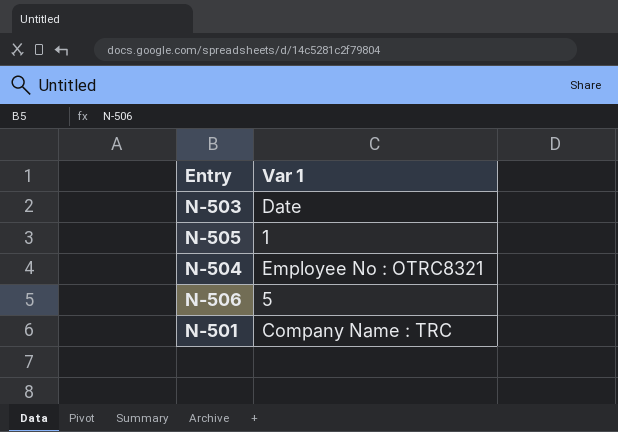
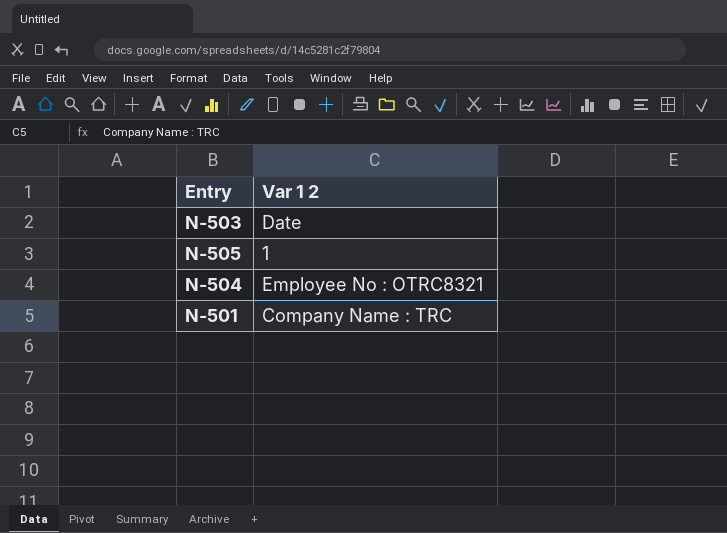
column name: Var 1 -> Var 1 2
row N-506: 5 -> none

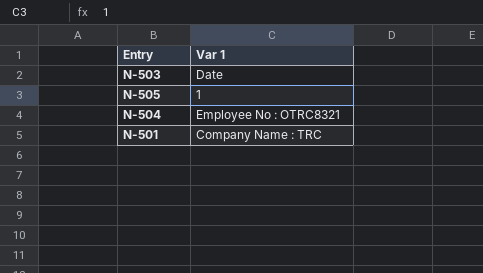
column name: Var 1 2 -> Var 1

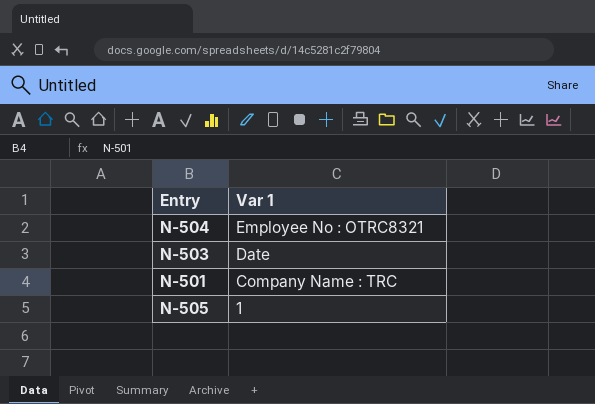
row order: none -> Var 1 descending

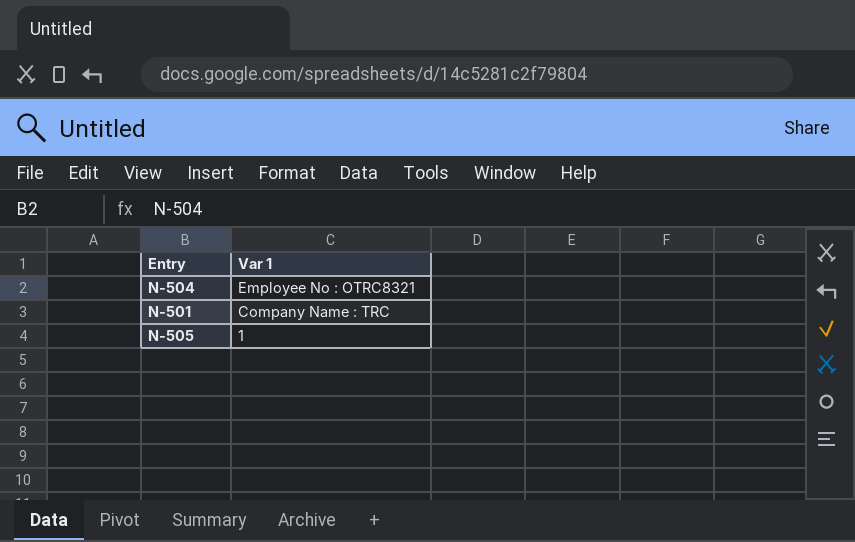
row N-503: Date -> none

